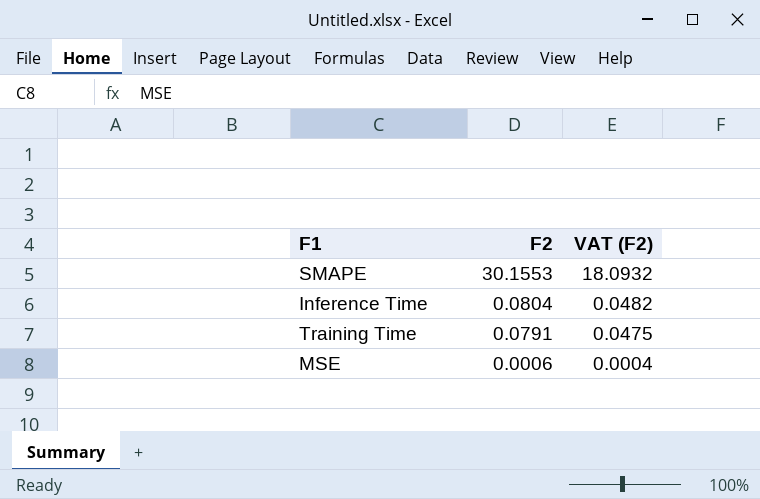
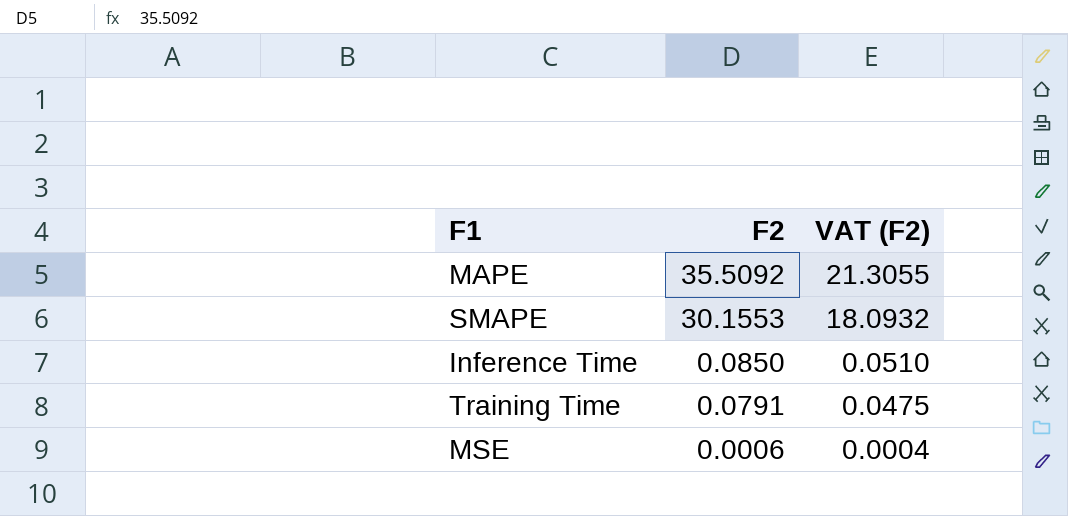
row MAPE: none -> 35.5092 | 21.3055
Inference Time | F2: 0.0804 -> 0.0850
Inference Time | VAT (F2): 0.0482 -> 0.0510

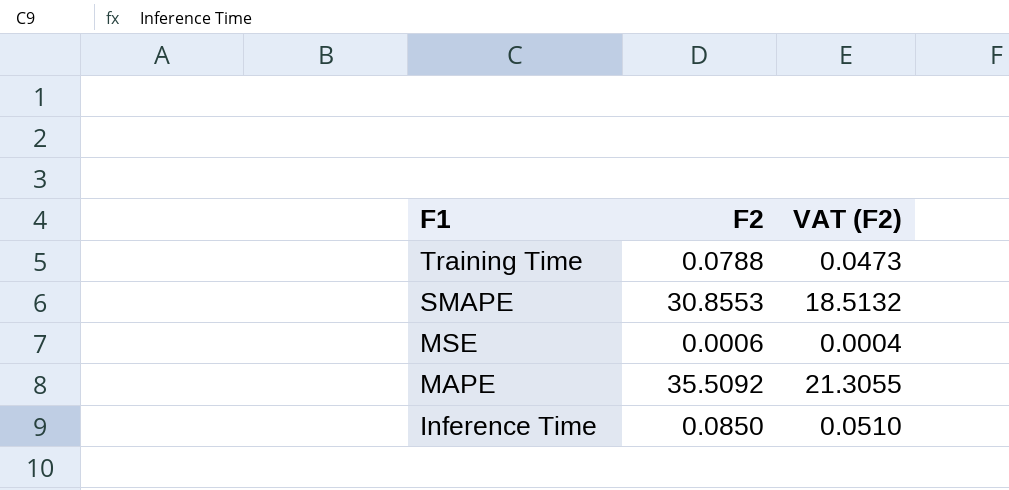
row order: F2 descending -> F1 descending
Training Time | F2: 0.0791 -> 0.0788
Training Time | VAT (F2): 0.0475 -> 0.0473
SMAPE | F2: 30.1553 -> 30.8553
SMAPE | VAT (F2): 18.0932 -> 18.5132

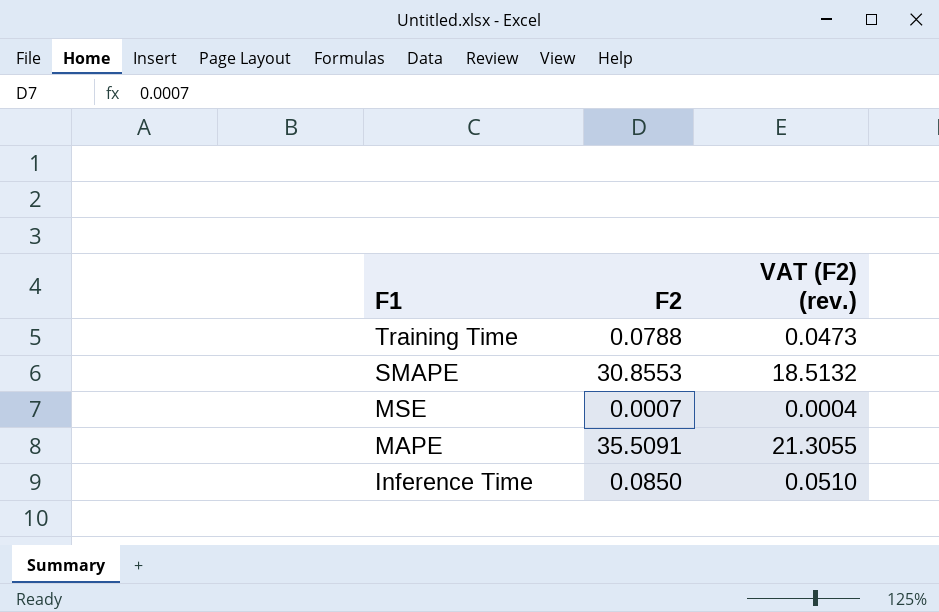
column name: VAT (F2) -> VAT (F2) (rev.)
MSE | F2: 0.0006 -> 0.0007
MAPE | F2: 35.5092 -> 35.5091

